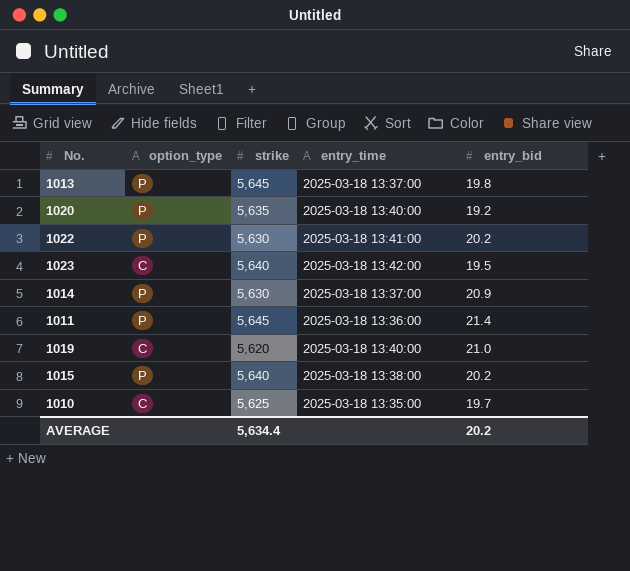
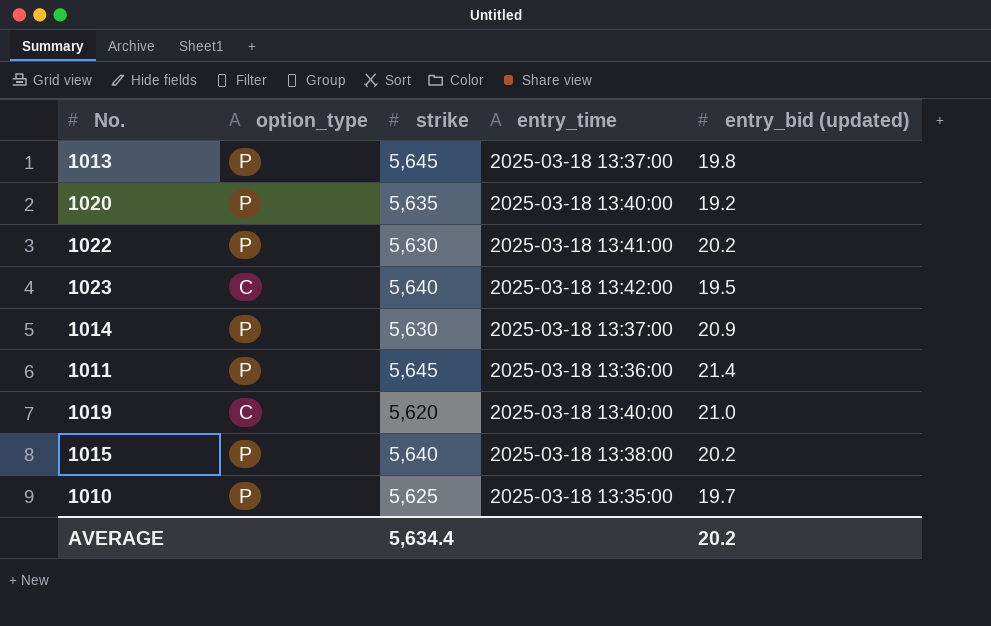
column name: entry_bid -> entry_bid (updated)
1010 | option_type: C -> P

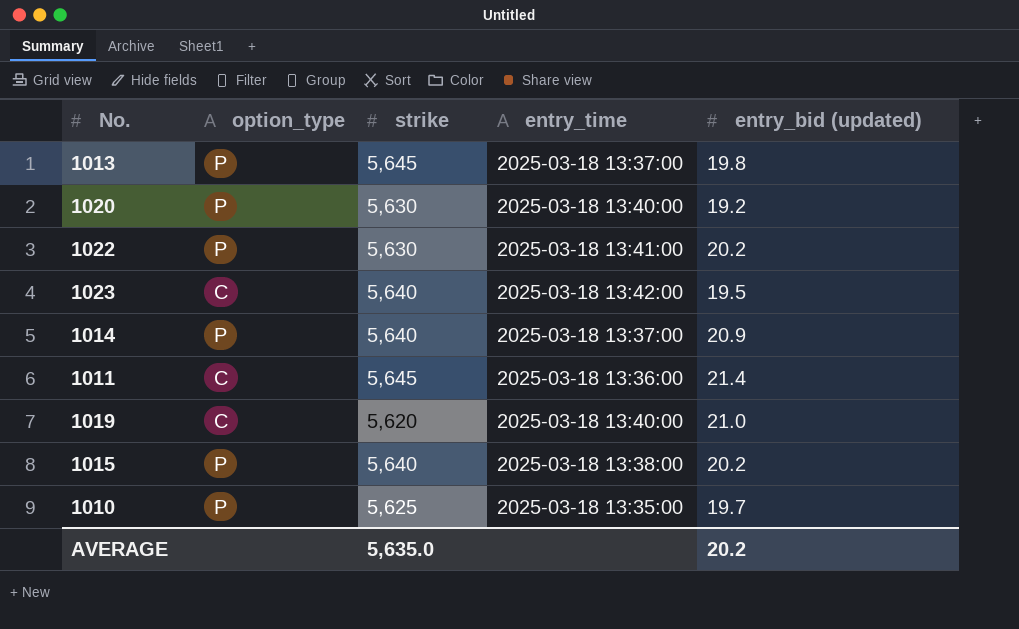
1020 | strike: 5,635 -> 5,630
1014 | strike: 5,630 -> 5,640
1011 | option_type: P -> C
AVERAGE | strike: 5,634.4 -> 5,635.0

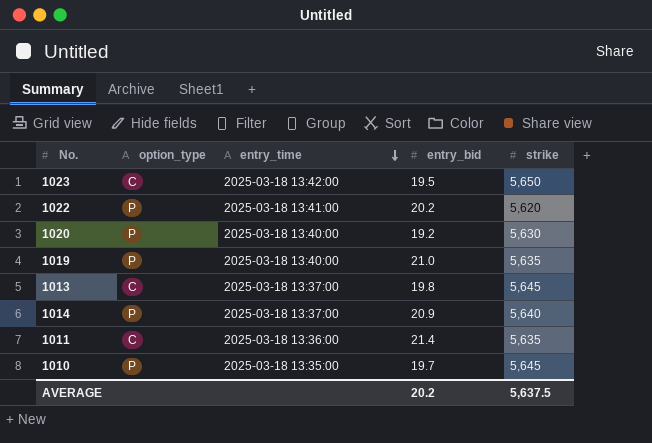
row order: none -> entry_time descending
column name: entry_bid (updated) -> entry_bid
column strike | position: 3 -> 5
row 1015: P | 5,640 | 2025-03-18 13:38:00 | 20.2 -> none
1023 | strike: 5,640 -> 5,650
1022 | strike: 5,630 -> 5,620
1019 | option_type: C -> P
1019 | strike: 5,620 -> 5,635
1013 | option_type: P -> C
1011 | strike: 5,645 -> 5,635
1010 | strike: 5,625 -> 5,645
AVERAGE | strike: 5,635.0 -> 5,637.5

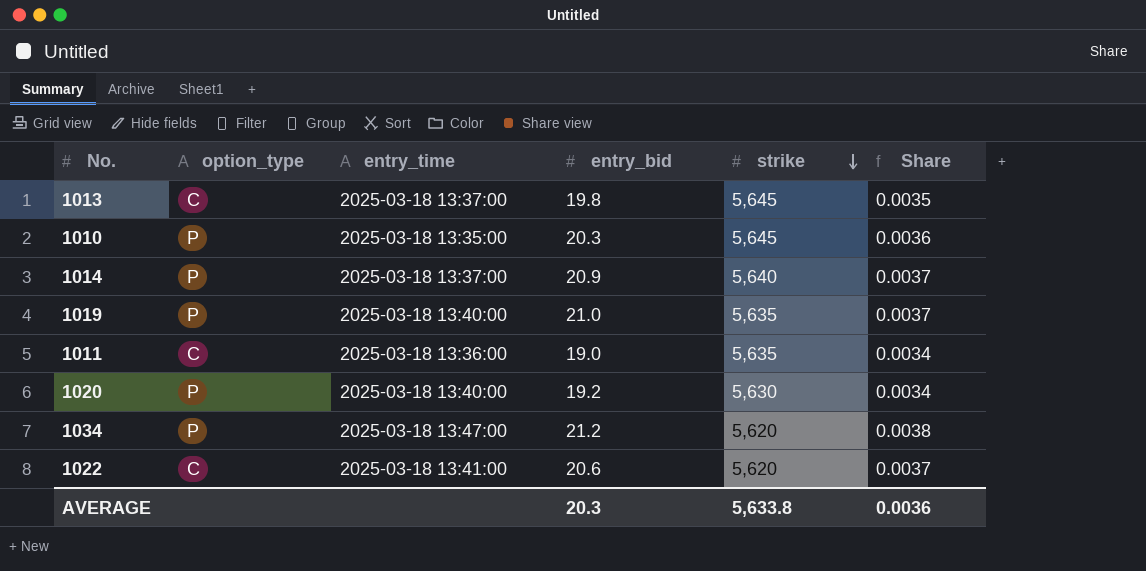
row order: entry_time descending -> strike descending
column Share | formula: none -> [entry_bid] / [strike]
row 1023: C | 2025-03-18 13:42:00 | 19.5 | 5,650 -> none
1010 | entry_bid: 19.7 -> 20.3
1011 | entry_bid: 21.4 -> 19.0
row 1034: none -> P | 2025-03-18 13:47:00 | 21.2 | 5,620 | 0.0038
1022 | option_type: P -> C
1022 | entry_bid: 20.2 -> 20.6
AVERAGE | entry_bid: 20.2 -> 20.3
AVERAGE | strike: 5,637.5 -> 5,633.8

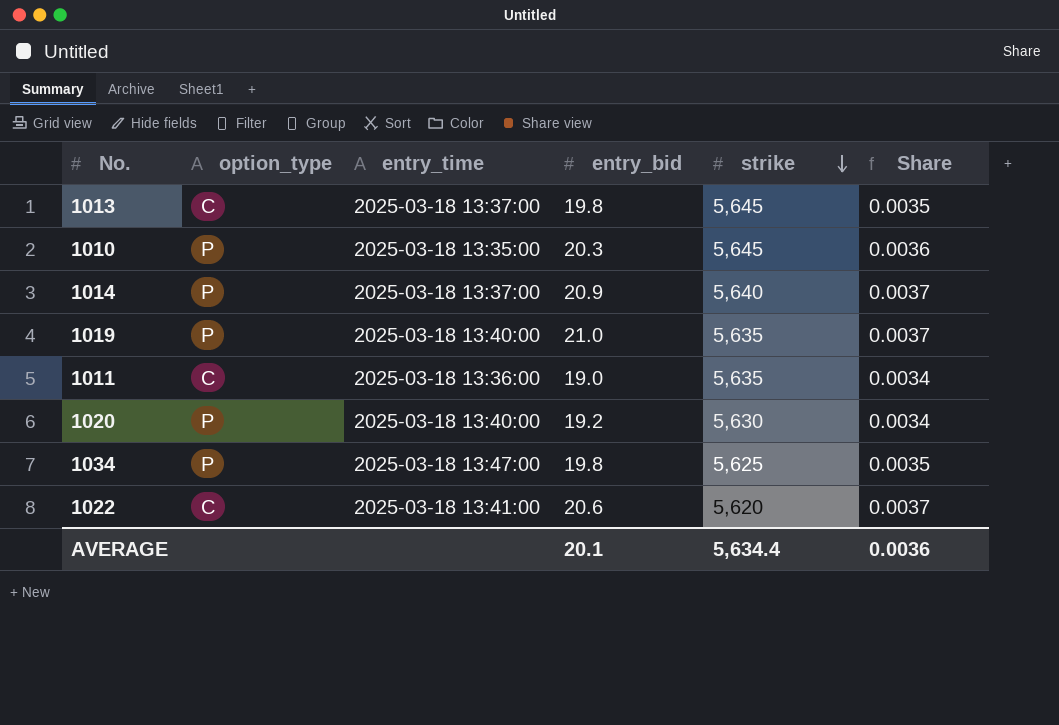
1034 | entry_bid: 21.2 -> 19.8
1034 | strike: 5,620 -> 5,625
1034 | Share: 0.0038 -> 0.0035
AVERAGE | entry_bid: 20.3 -> 20.1
AVERAGE | strike: 5,633.8 -> 5,634.4

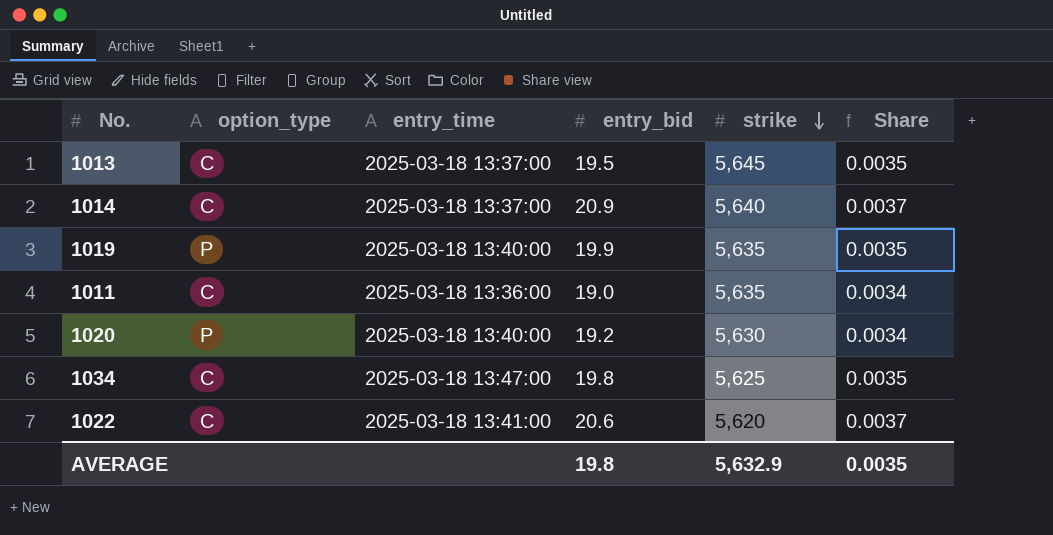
row 1010: P | 2025-03-18 13:35:00 | 20.3 | 5,645 | 0.0036 -> none
1013 | entry_bid: 19.8 -> 19.5
1014 | option_type: P -> C
1019 | entry_bid: 21.0 -> 19.9
1019 | Share: 0.0037 -> 0.0035
1034 | option_type: P -> C
AVERAGE | entry_bid: 20.1 -> 19.8
AVERAGE | strike: 5,634.4 -> 5,632.9
AVERAGE | Share: 0.0036 -> 0.0035

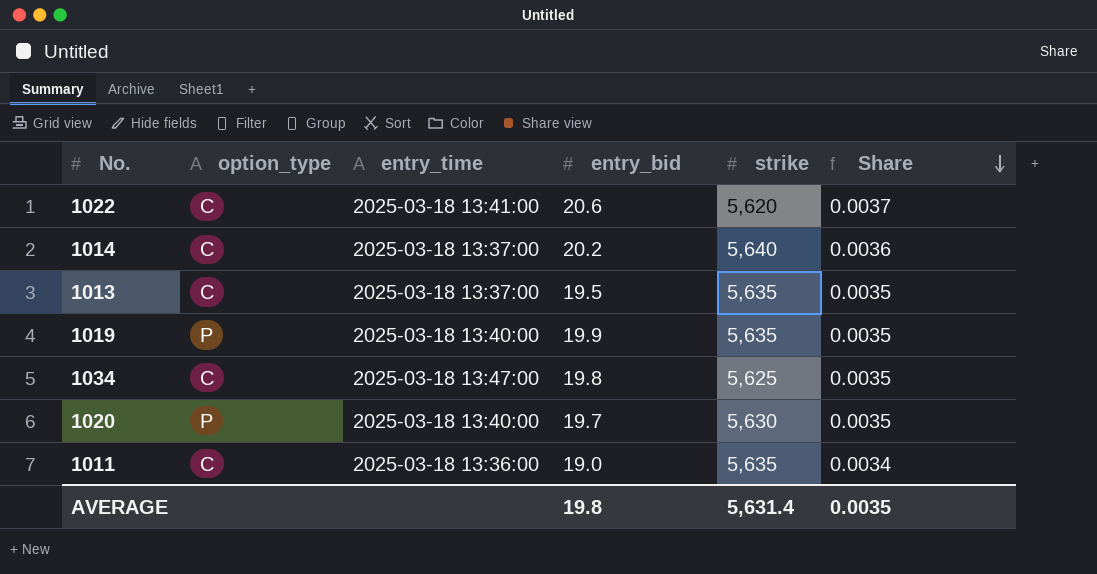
row order: strike descending -> Share descending
1014 | entry_bid: 20.9 -> 20.2
1014 | Share: 0.0037 -> 0.0036
1013 | strike: 5,645 -> 5,635
1020 | entry_bid: 19.2 -> 19.7
1020 | Share: 0.0034 -> 0.0035
AVERAGE | strike: 5,632.9 -> 5,631.4

